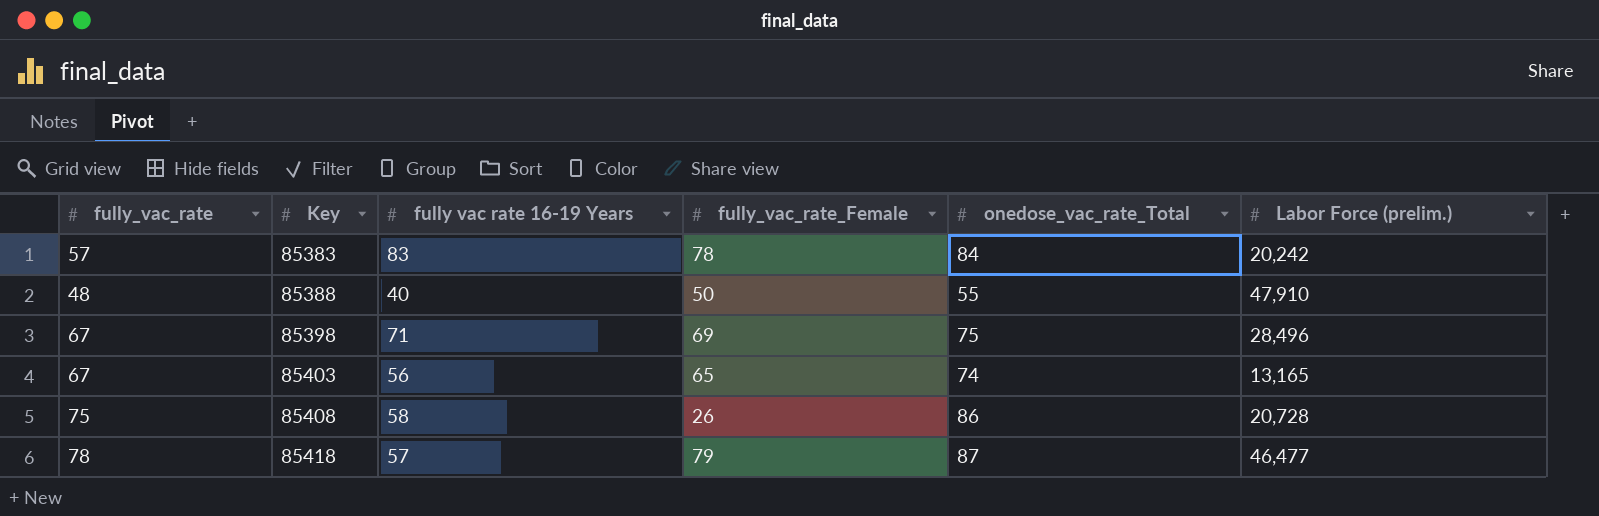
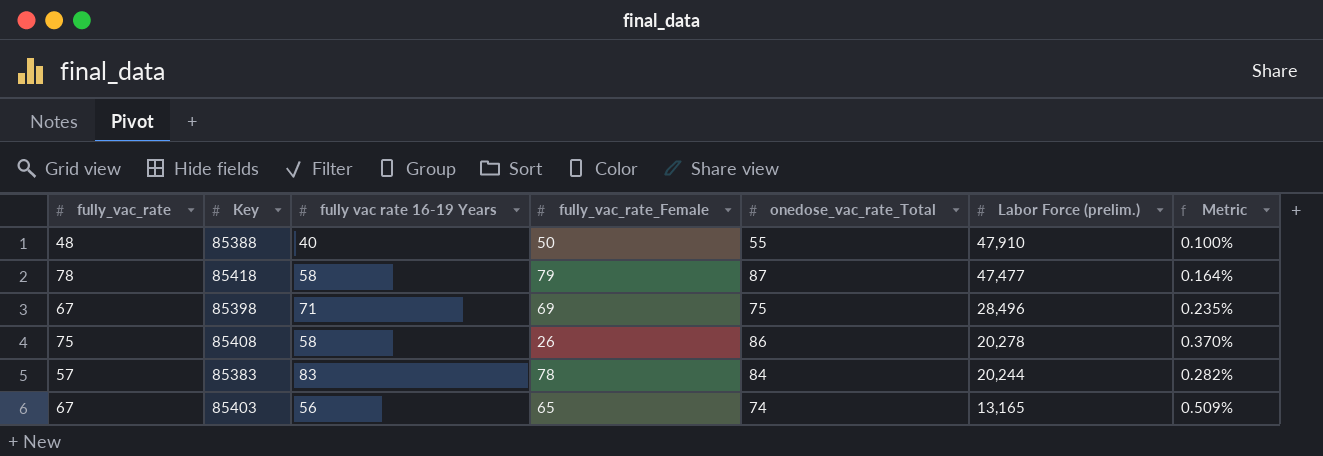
row order: Key ascending -> Labor Force (prelim.) descending
column Metric | formula: none -> [fully_vac_rate] / [Labor Force (prelim.)]
85418 | fully vac rate 16-19 Years: 57 -> 58
85418 | Labor Force (prelim.): 46,477 -> 47,477
85408 | Labor Force (prelim.): 20,728 -> 20,278
85383 | Labor Force (prelim.): 20,242 -> 20,244

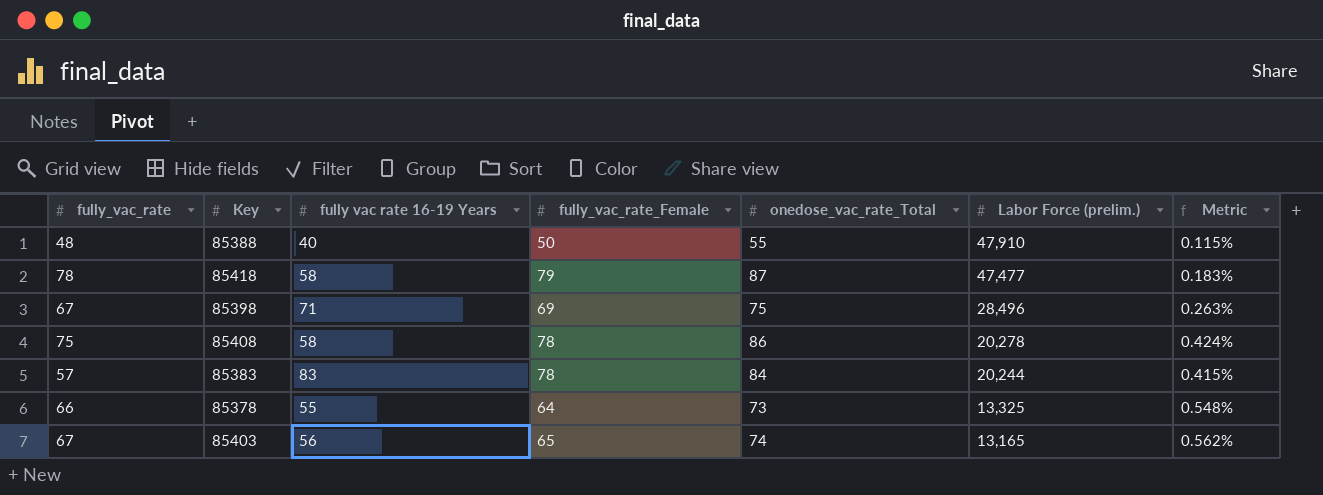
column Metric | formula: [fully_vac_rate] / [Labor Force (prelim.)] -> [onedose_vac_rate_Total] / [Labor Force (prelim.)]
85408 | fully_vac_rate_Female: 26 -> 78
row 85378: none -> 66 | 55 | 64 | 73 | 13,325 | 0.548%

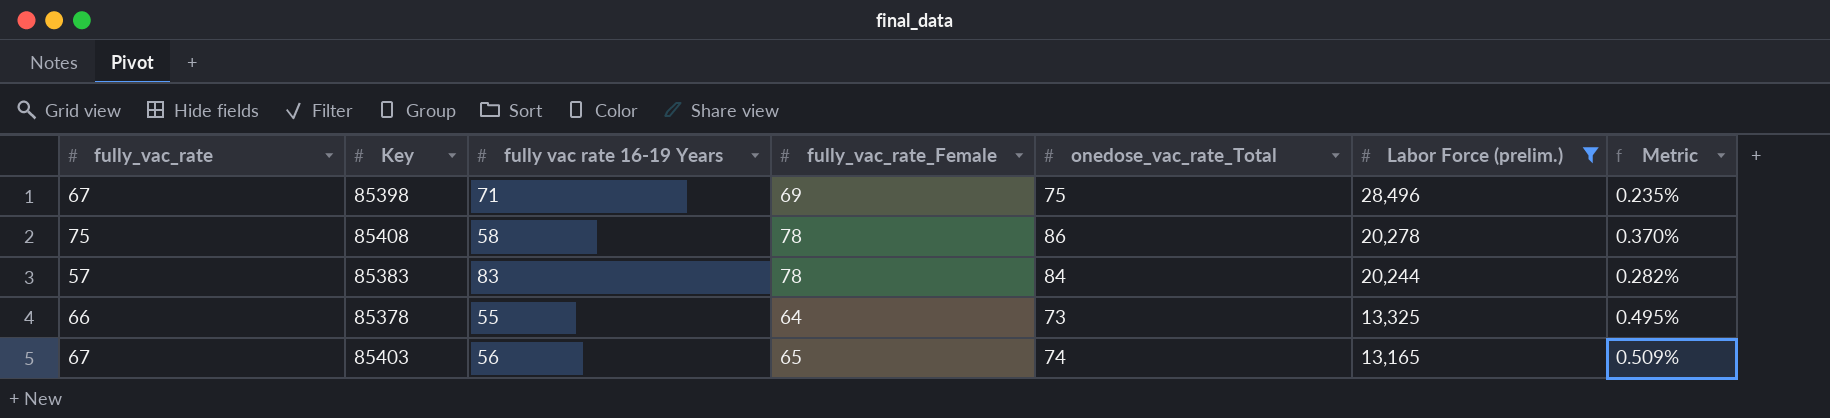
filter: none -> Labor Force (prelim.) <= 28,496
column Metric | formula: [onedose_vac_rate_Total] / [Labor Force (prelim.)] -> [fully_vac_rate] / [Labor Force (prelim.)]

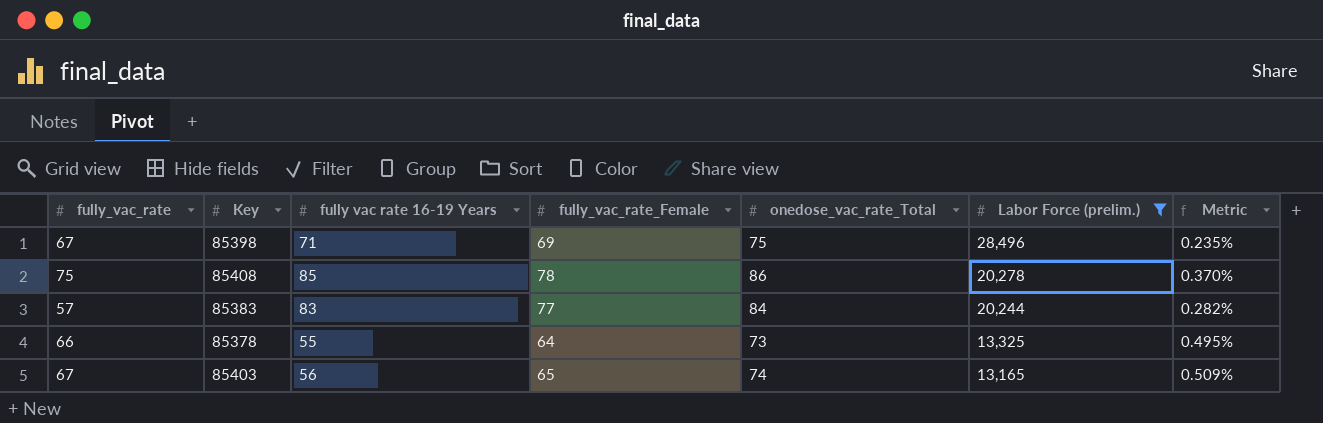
85408 | fully vac rate 16-19 Years: 58 -> 85
85383 | fully_vac_rate_Female: 78 -> 77

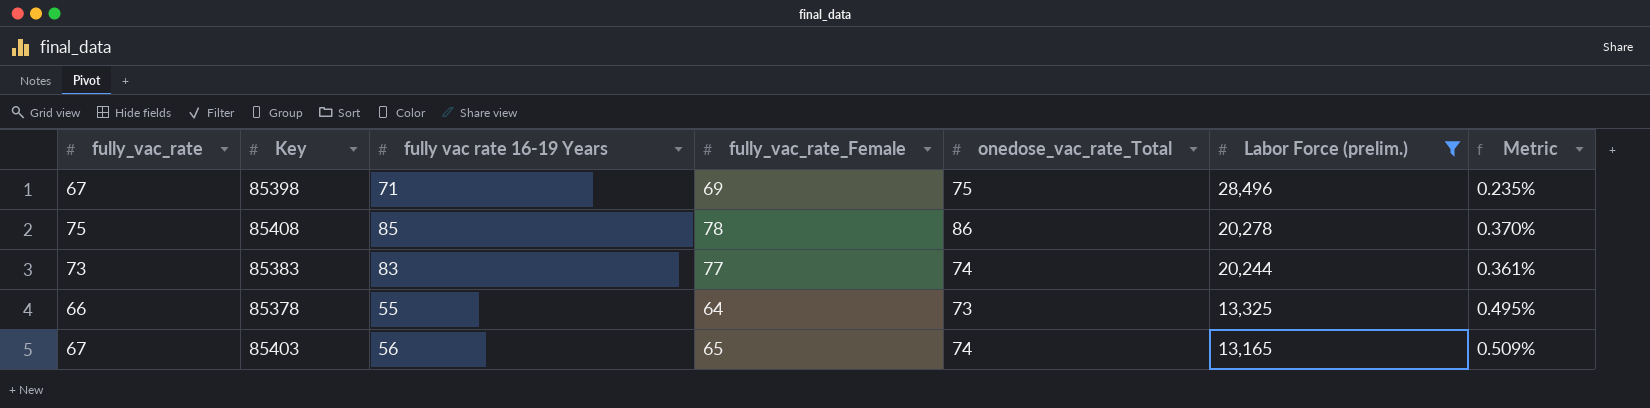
85383 | fully_vac_rate: 57 -> 73
85383 | onedose_vac_rate_Total: 84 -> 74
85383 | Metric: 0.282% -> 0.361%

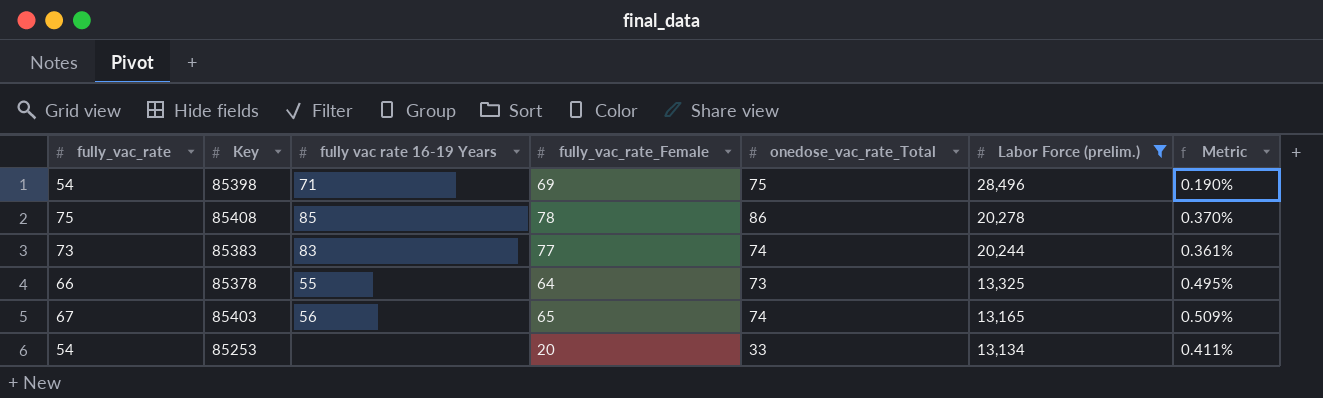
85398 | fully_vac_rate: 67 -> 54
85398 | Metric: 0.235% -> 0.190%
row 85253: none -> 54 | none | 20 | 33 | 13,134 | 0.411%

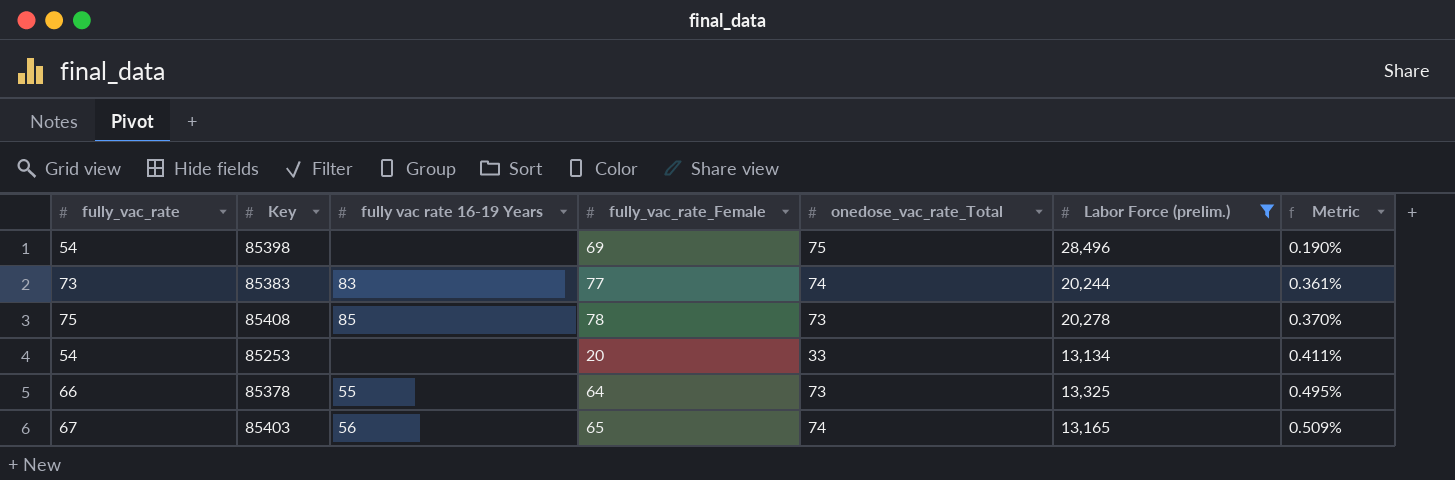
row order: Labor Force (prelim.) descending -> Metric ascending
85398 | fully vac rate 16-19 Years: 71 -> none
85408 | onedose_vac_rate_Total: 86 -> 73

